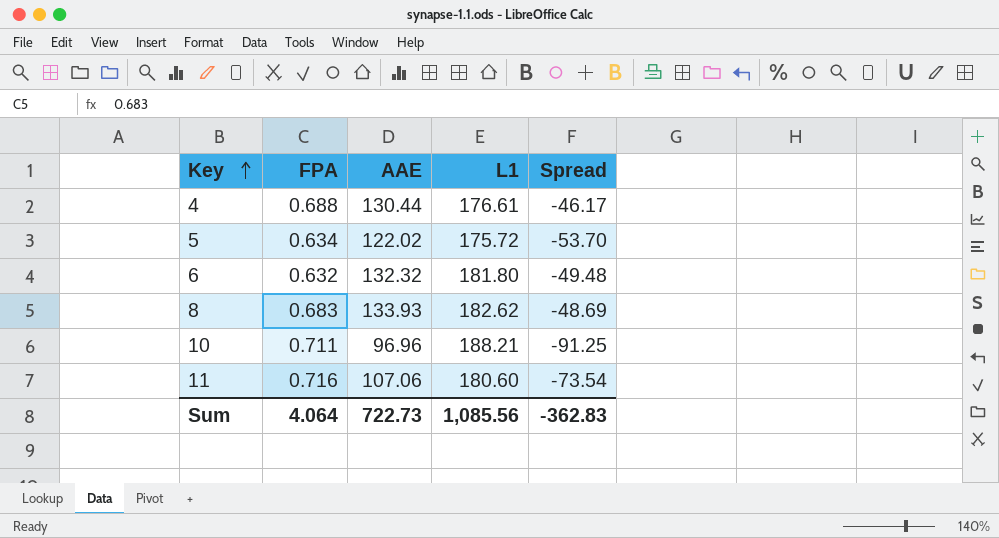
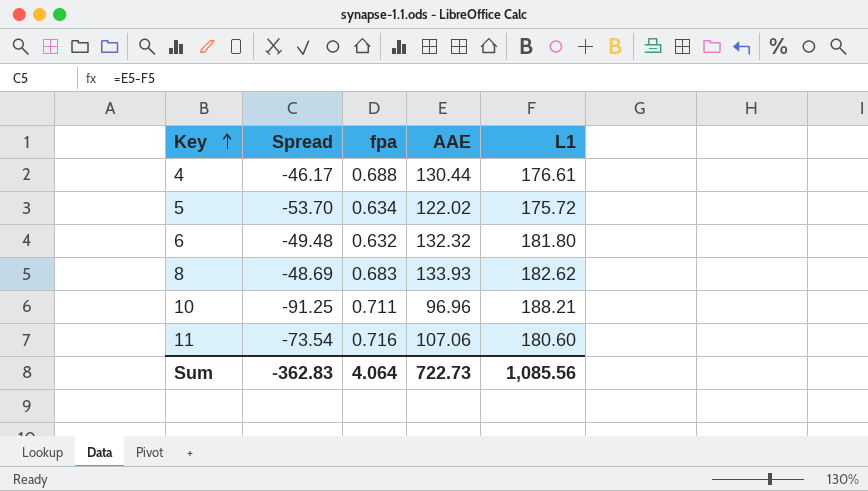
column Spread | position: 5 -> 2
column name: FPA -> fpa

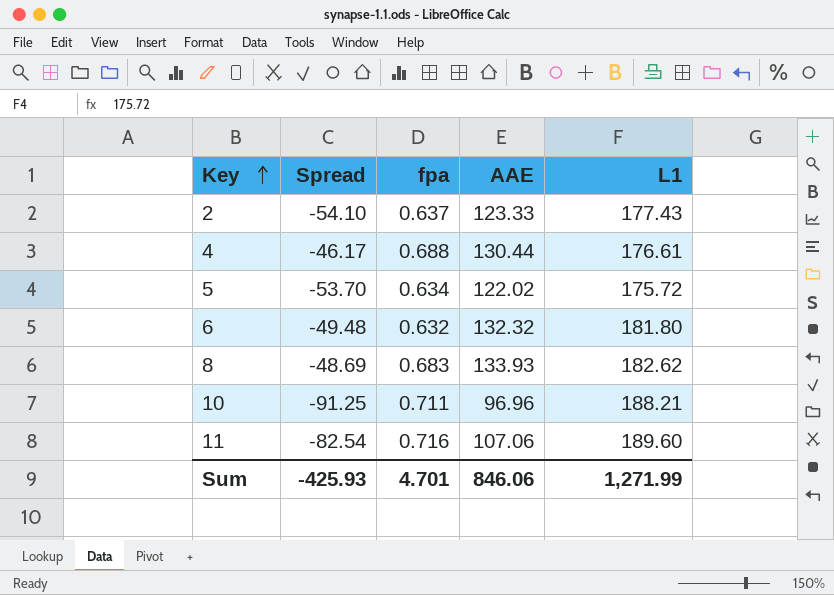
row 2: none -> -54.10 | 0.637 | 123.33 | 177.43
11 | Spread: -73.54 -> -82.54
11 | L1: 180.60 -> 189.60
Sum | Spread: -362.83 -> -425.93
Sum | fpa: 4.064 -> 4.701
Sum | AAE: 722.73 -> 846.06
Sum | L1: 1,085.56 -> 1,271.99

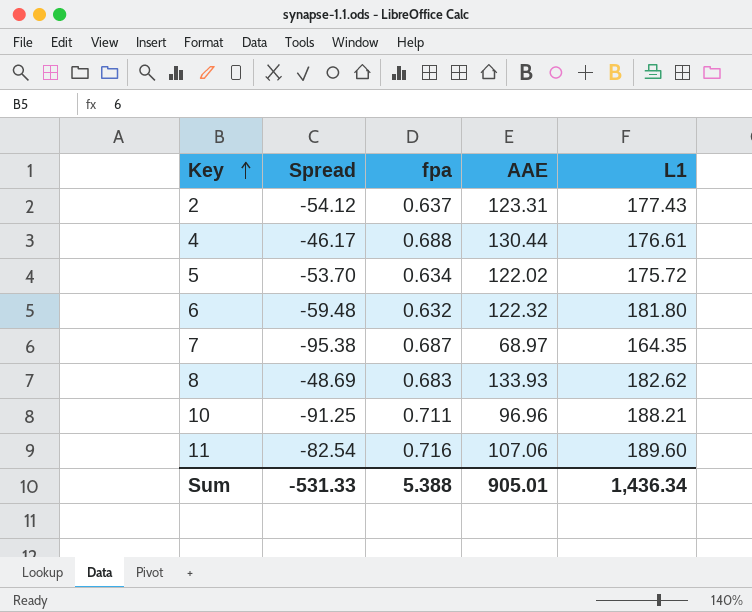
2 | Spread: -54.10 -> -54.12
2 | AAE: 123.33 -> 123.31
6 | Spread: -49.48 -> -59.48
6 | AAE: 132.32 -> 122.32
row 7: none -> -95.38 | 0.687 | 68.97 | 164.35
Sum | Spread: -425.93 -> -531.33
Sum | fpa: 4.701 -> 5.388
Sum | AAE: 846.06 -> 905.01
Sum | L1: 1,271.99 -> 1,436.34

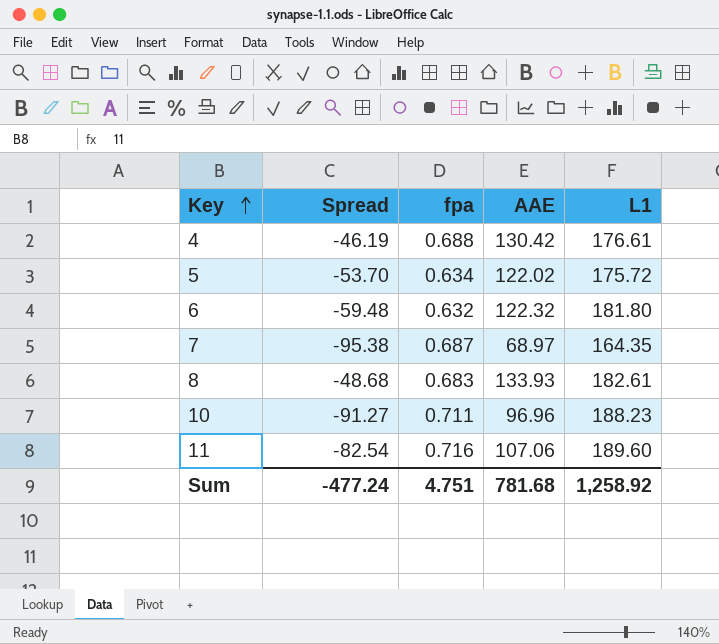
row 2: -54.12 | 0.637 | 123.31 | 177.43 -> none
4 | Spread: -46.17 -> -46.19
4 | AAE: 130.44 -> 130.42
8 | Spread: -48.69 -> -48.68
8 | L1: 182.62 -> 182.61
10 | Spread: -91.25 -> -91.27
10 | L1: 188.21 -> 188.23
Sum | Spread: -531.33 -> -477.24
Sum | fpa: 5.388 -> 4.751
Sum | AAE: 905.01 -> 781.68
Sum | L1: 1,436.34 -> 1,258.92

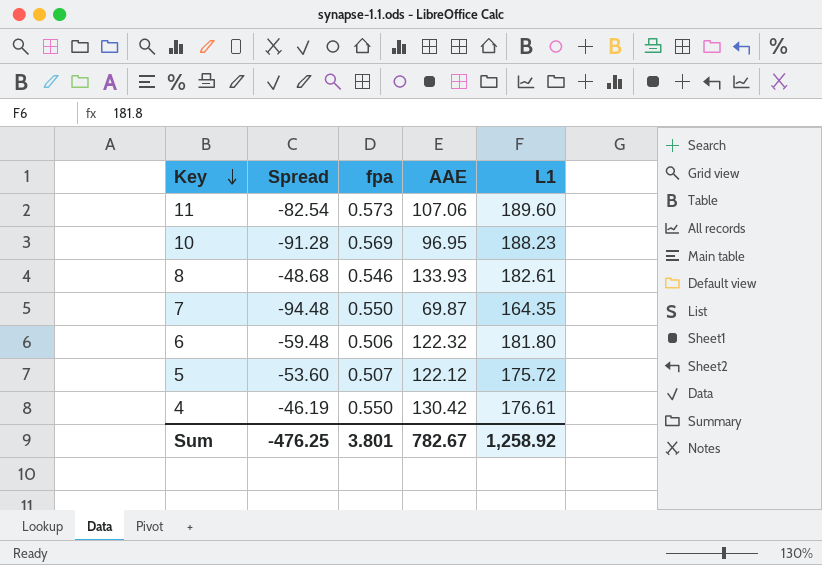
row order: Key ascending -> Key descending
11 | fpa: 0.716 -> 0.573
10 | Spread: -91.27 -> -91.28
10 | fpa: 0.711 -> 0.569
10 | AAE: 96.96 -> 96.95
8 | fpa: 0.683 -> 0.546
7 | Spread: -95.38 -> -94.48
7 | fpa: 0.687 -> 0.550
7 | AAE: 68.97 -> 69.87
6 | fpa: 0.632 -> 0.506
5 | Spread: -53.70 -> -53.60
5 | fpa: 0.634 -> 0.507
5 | AAE: 122.02 -> 122.12
4 | fpa: 0.688 -> 0.550
Sum | Spread: -477.24 -> -476.25
Sum | fpa: 4.751 -> 3.801
Sum | AAE: 781.68 -> 782.67

